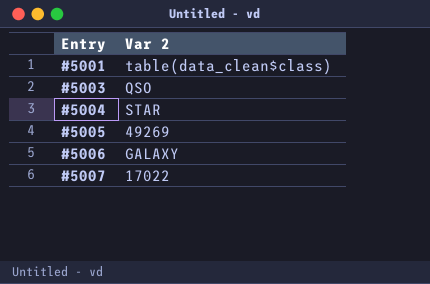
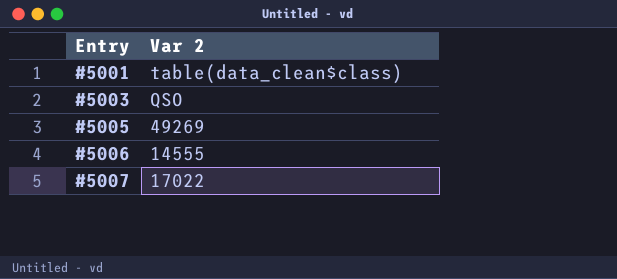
row #5004: STAR -> none
#5006 | Var 2: GALAXY -> 14555

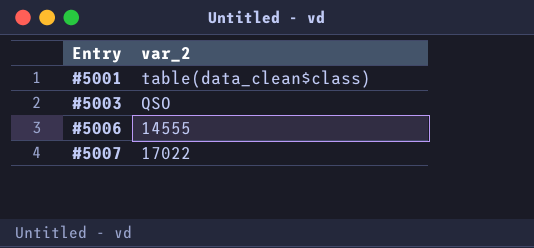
column name: Var 2 -> var_2
row #5005: 49269 -> none

